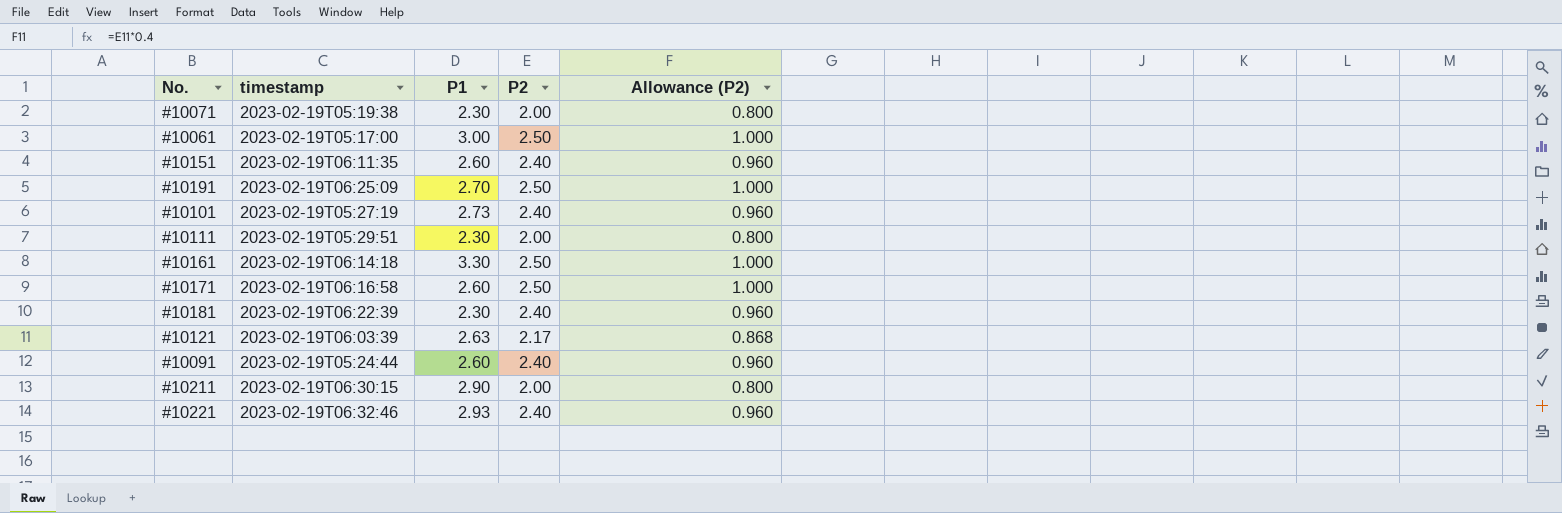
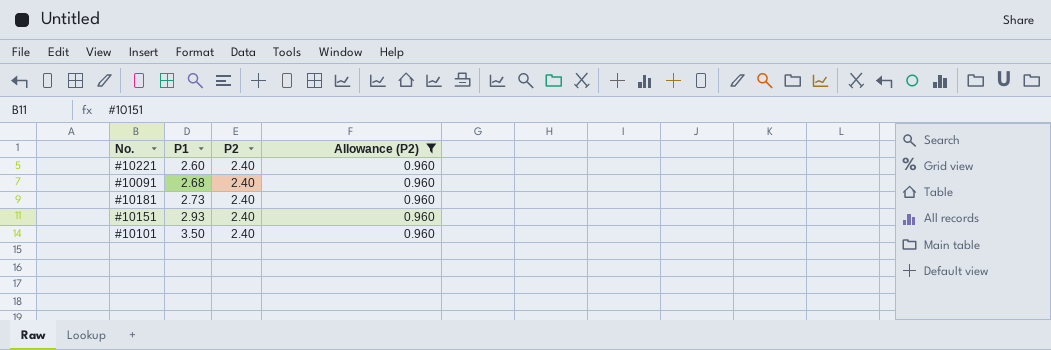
filter: none -> Allowance (P2) = 0.960
row order: none -> P1 ascending
column timestamp | position: 2 -> none
#10221 | P1: 2.93 -> 2.60
#10091 | P1: 2.60 -> 2.68
#10181 | P1: 2.30 -> 2.73
#10151 | P1: 2.60 -> 2.93
#10101 | P1: 2.73 -> 3.50

